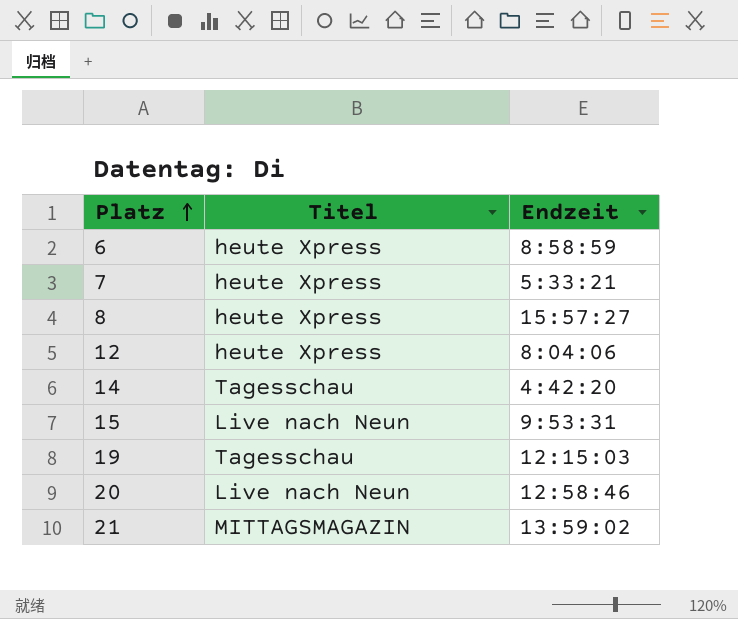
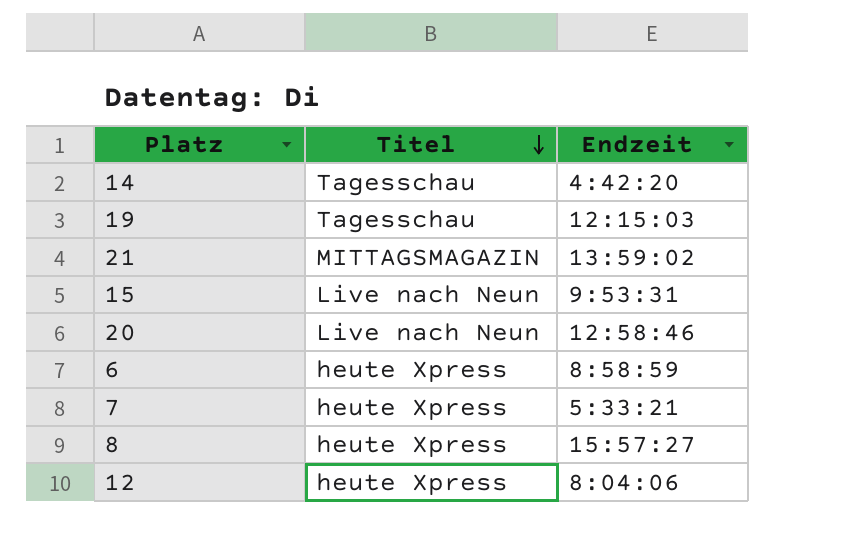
row order: Platz ascending -> Titel descending

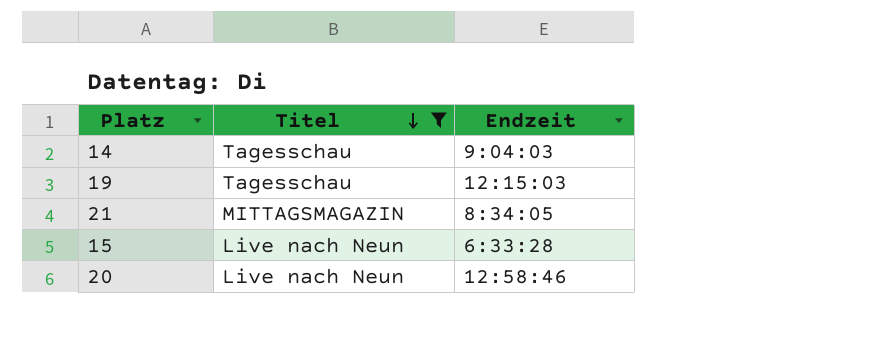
filter: none -> Titel != heute Xpress
14 | Endzeit: 4:42:20 -> 9:04:03
21 | Endzeit: 13:59:02 -> 8:34:05
15 | Endzeit: 9:53:31 -> 6:33:28

